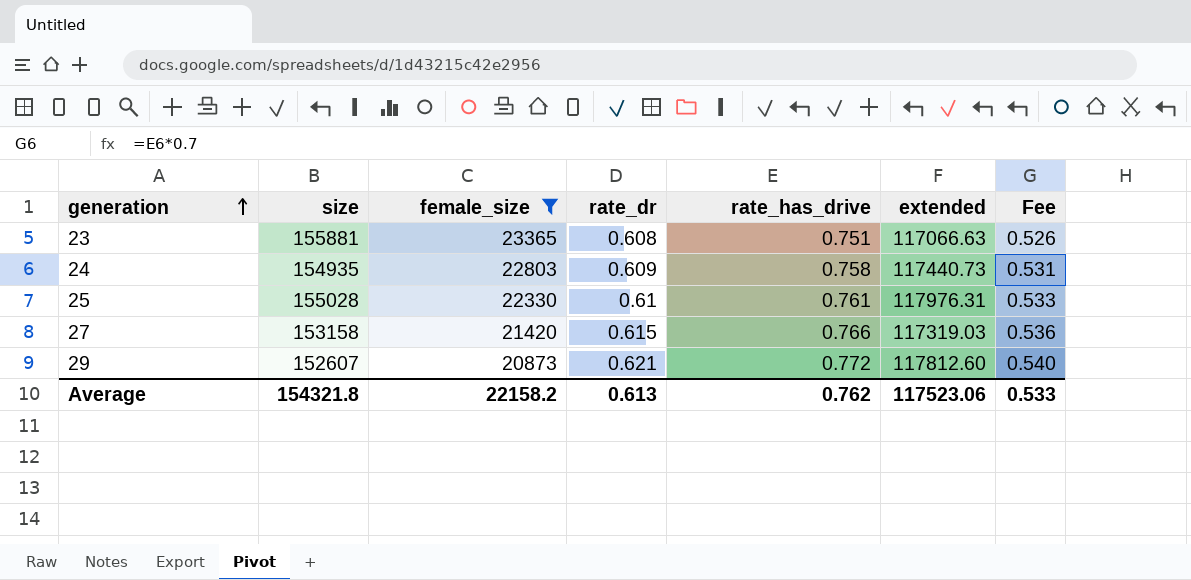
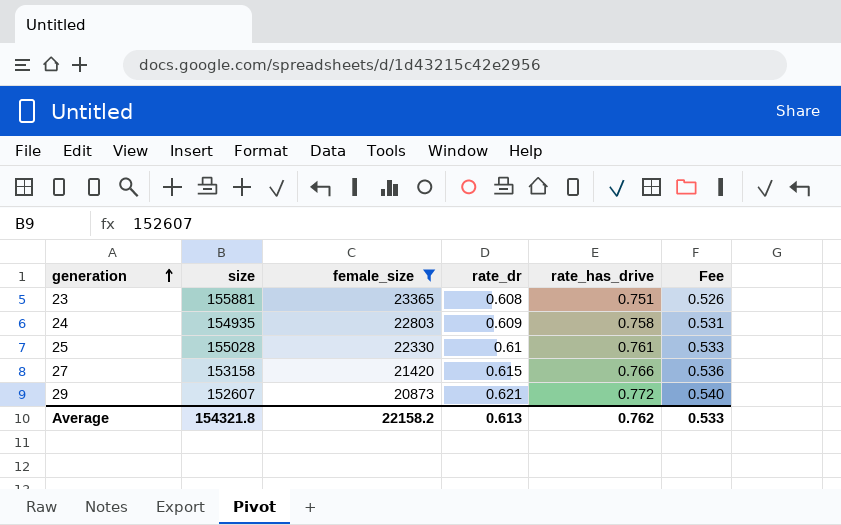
column extended | formula: [size] * [rate_has_drive] -> none

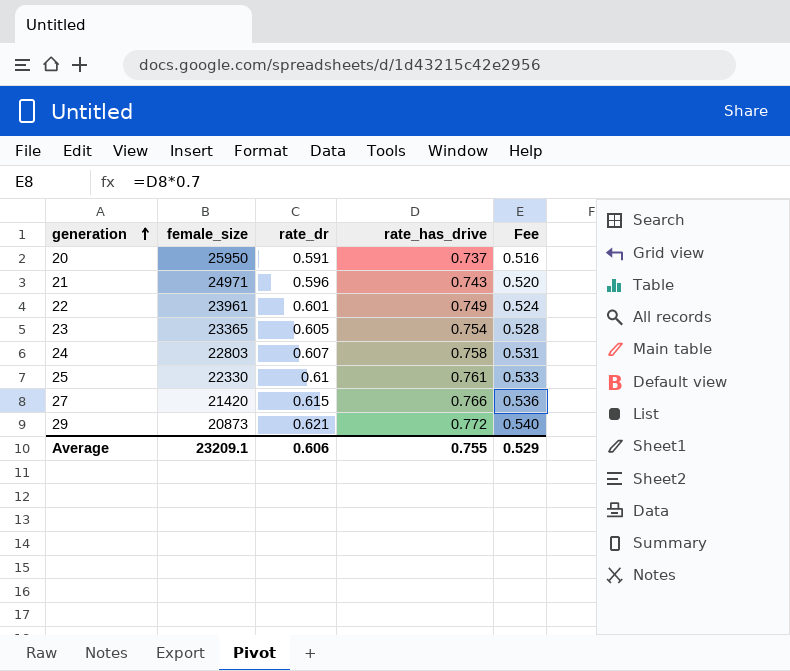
filter: female_size <= 23365 -> none
column size | position: 2 -> none
23 | rate_dr: 0.608 -> 0.605
23 | rate_has_drive: 0.751 -> 0.754
23 | Fee: 0.526 -> 0.528
24 | rate_dr: 0.609 -> 0.607
Average | female_size: 22158.2 -> 23209.1
Average | rate_dr: 0.613 -> 0.606
Average | rate_has_drive: 0.762 -> 0.755
Average | Fee: 0.533 -> 0.529

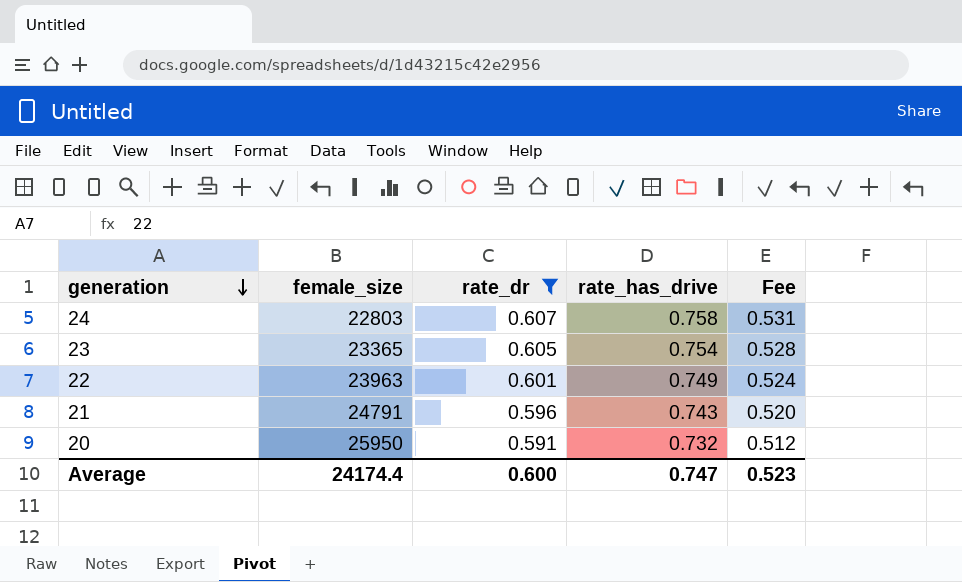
filter: none -> rate_dr <= 0.607
row order: generation ascending -> generation descending
22 | female_size: 23961 -> 23963
21 | female_size: 24971 -> 24791
20 | rate_has_drive: 0.737 -> 0.732
20 | Fee: 0.516 -> 0.512
Average | female_size: 23209.1 -> 24174.4
Average | rate_dr: 0.606 -> 0.600
Average | rate_has_drive: 0.755 -> 0.747
Average | Fee: 0.529 -> 0.523

